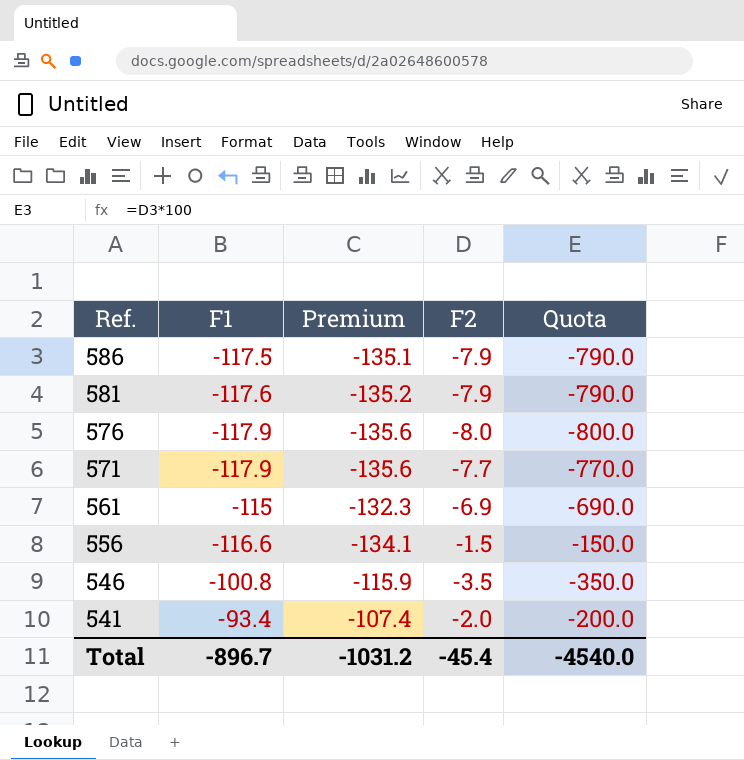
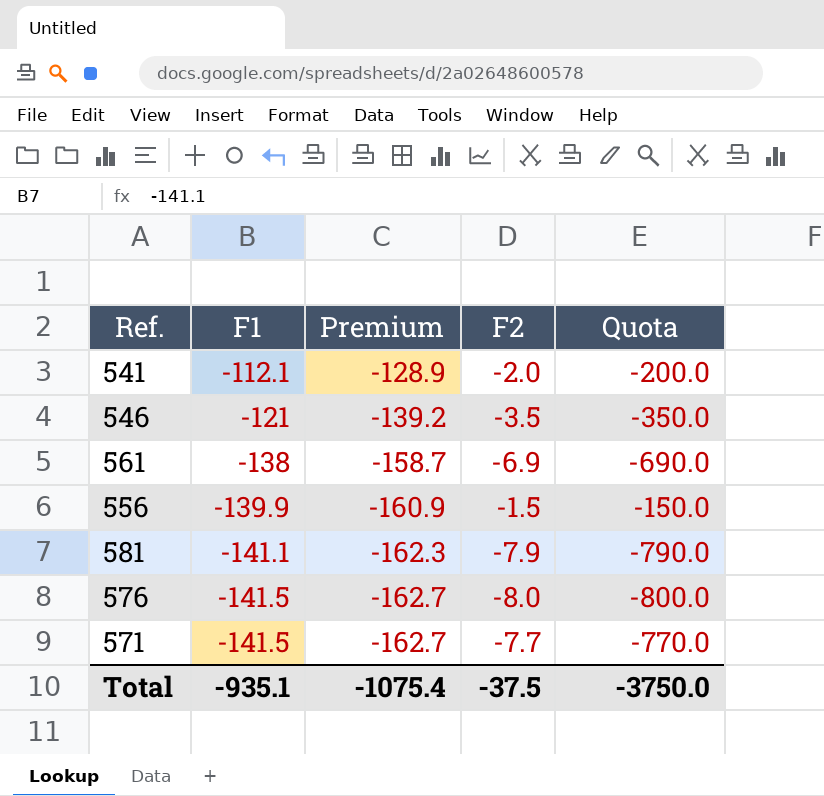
row order: Ref. descending -> F1 descending
row 586: -117.5 | -135.1 | -7.9 | -790.0 -> none
541 | F1: -93.4 -> -112.1
541 | Premium: -107.4 -> -128.9
546 | F1: -100.8 -> -121
546 | Premium: -115.9 -> -139.2
561 | F1: -115 -> -138
561 | Premium: -132.3 -> -158.7
556 | F1: -116.6 -> -139.9
556 | Premium: -134.1 -> -160.9
581 | F1: -117.6 -> -141.1
581 | Premium: -135.2 -> -162.3
576 | F1: -117.9 -> -141.5
576 | Premium: -135.6 -> -162.7
571 | F1: -117.9 -> -141.5
571 | Premium: -135.6 -> -162.7
Total | F1: -896.7 -> -935.1
Total | Premium: -1031.2 -> -1075.4
Total | F2: -45.4 -> -37.5
Total | Quota: -4540.0 -> -3750.0

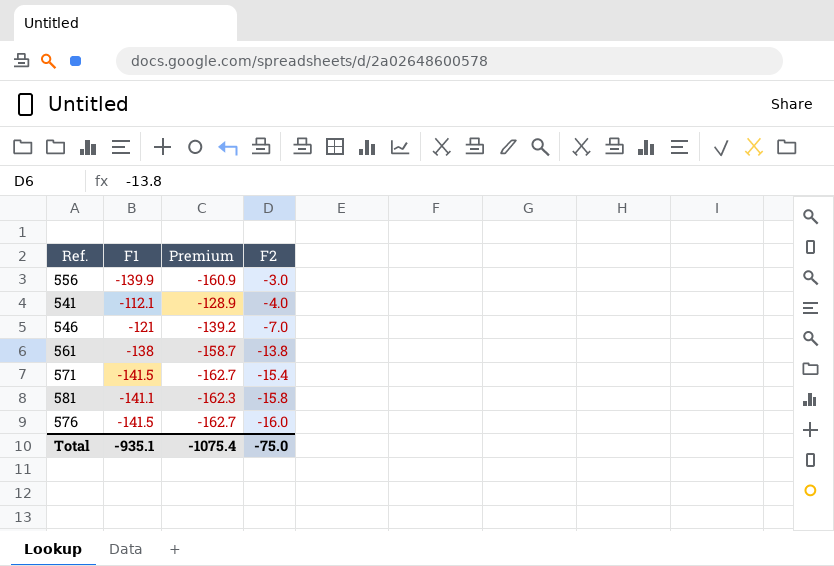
row order: F1 descending -> F2 descending
column Quota | formula: [F2] * 100 -> none
556 | F2: -1.5 -> -3.0
541 | F2: -2.0 -> -4.0
546 | F2: -3.5 -> -7.0
561 | F2: -6.9 -> -13.8
571 | F2: -7.7 -> -15.4
581 | F2: -7.9 -> -15.8
576 | F2: -8.0 -> -16.0
Total | F2: -37.5 -> -75.0

